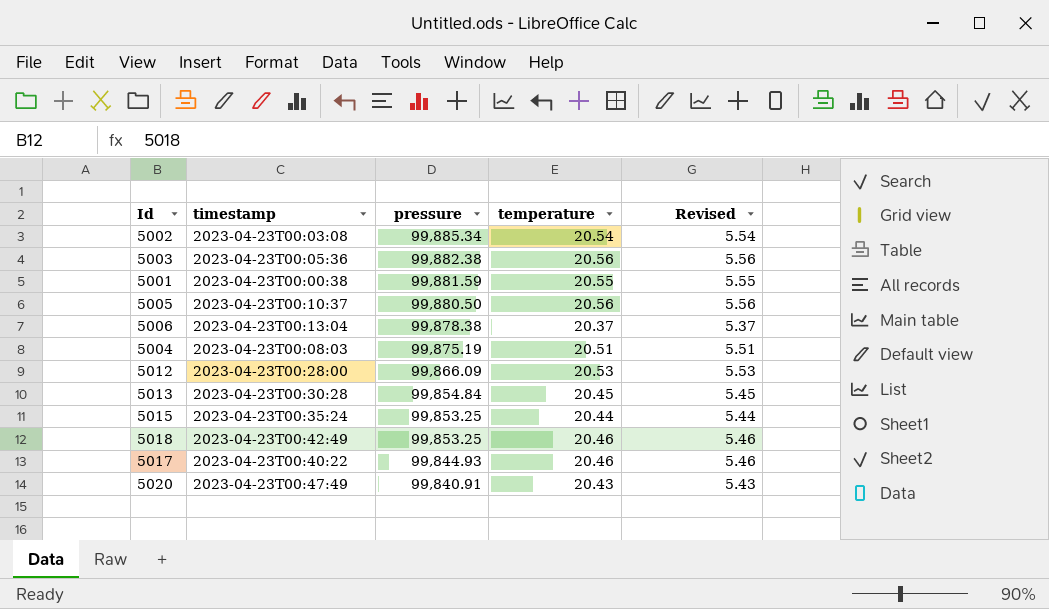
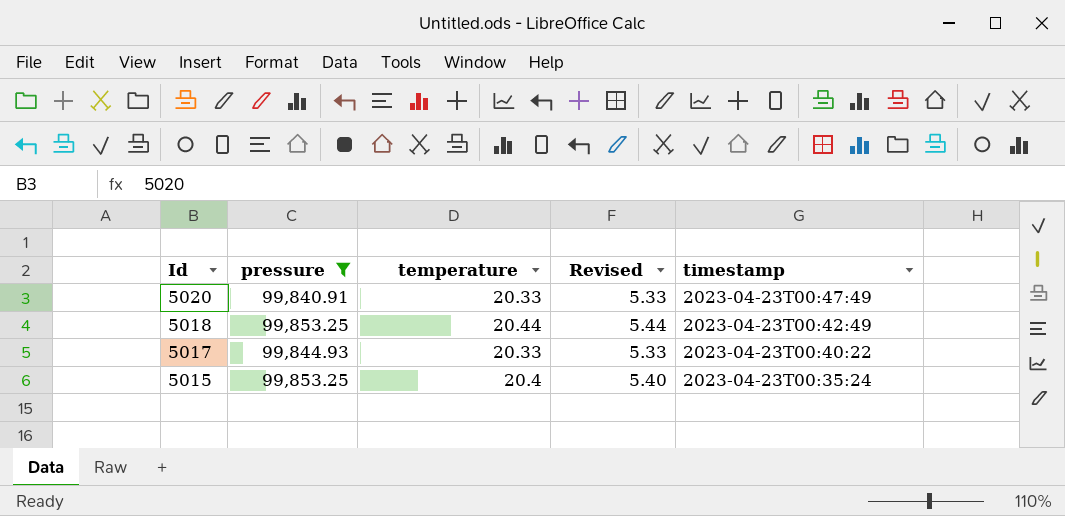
filter: none -> pressure <= 99,853.25
row order: pressure descending -> Id descending
column timestamp | position: 2 -> 5
5020 | temperature: 20.43 -> 20.33
5020 | Revised: 5.43 -> 5.33
5018 | temperature: 20.46 -> 20.44
5018 | Revised: 5.46 -> 5.44
5017 | temperature: 20.46 -> 20.33
5017 | Revised: 5.46 -> 5.33
5015 | temperature: 20.44 -> 20.4
5015 | Revised: 5.44 -> 5.40

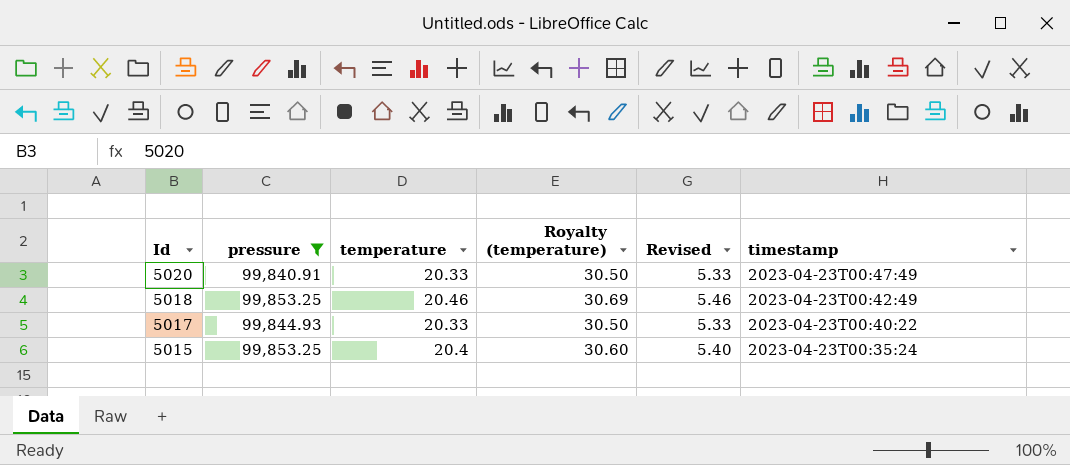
column Royalty (temperature) | formula: none -> [temperature] * 1.5
5018 | temperature: 20.44 -> 20.46
5018 | Revised: 5.44 -> 5.46

